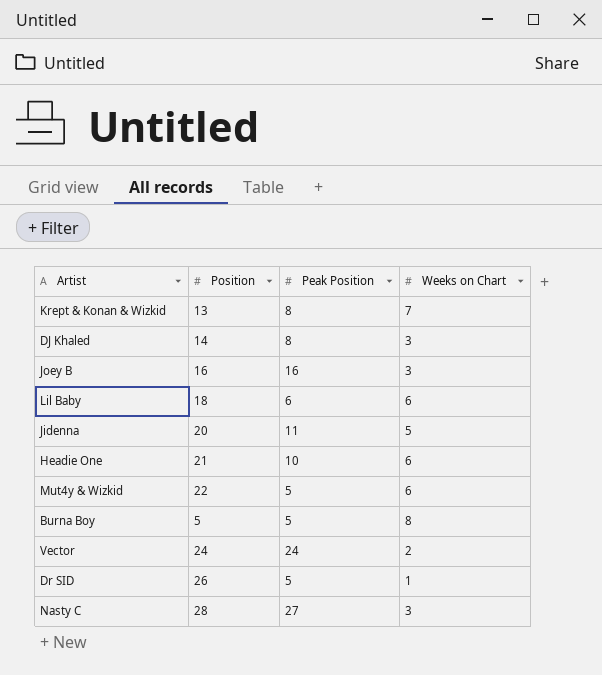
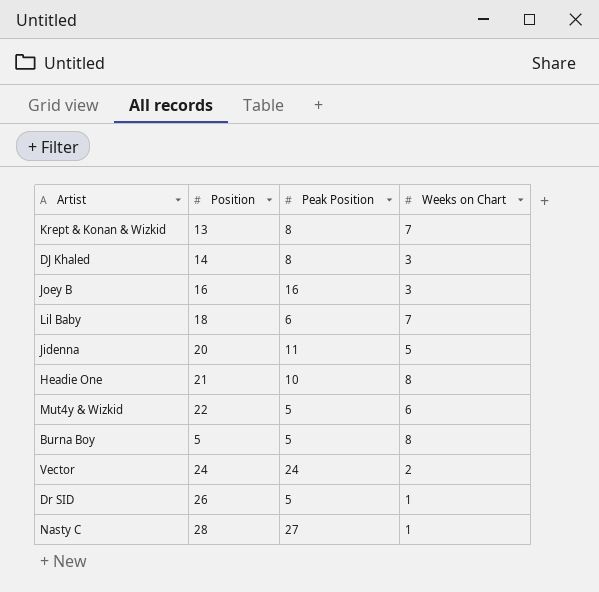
Lil Baby | Weeks on Chart: 6 -> 7
Headie One | Weeks on Chart: 6 -> 8
Nasty C | Weeks on Chart: 3 -> 1

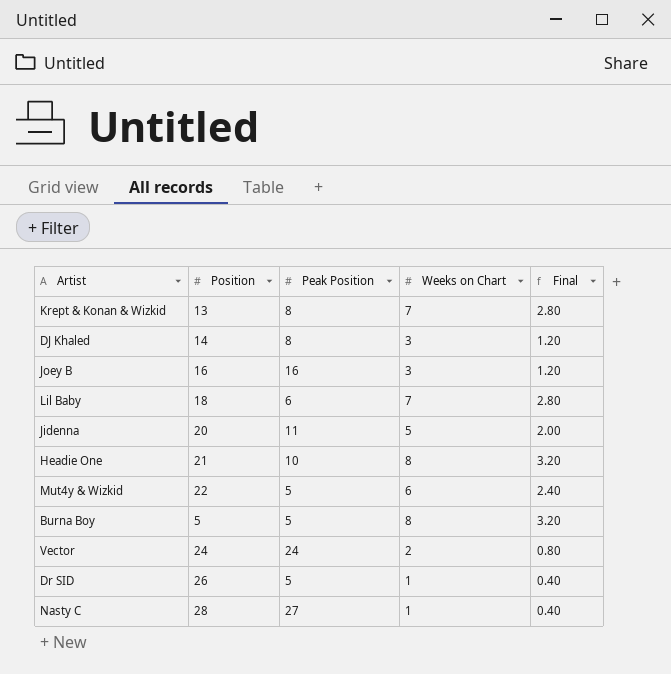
column Final | formula: none -> [Weeks on Chart] * 0.4

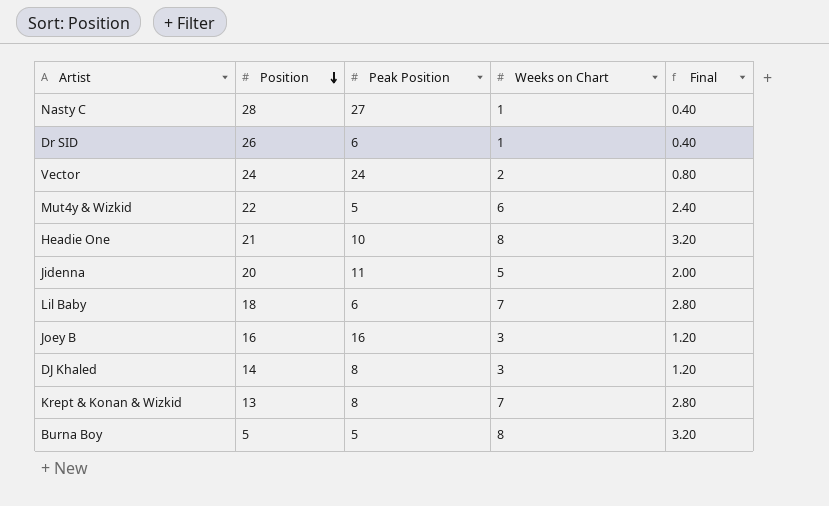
row order: none -> Position descending
Dr SID | Peak Position: 5 -> 6

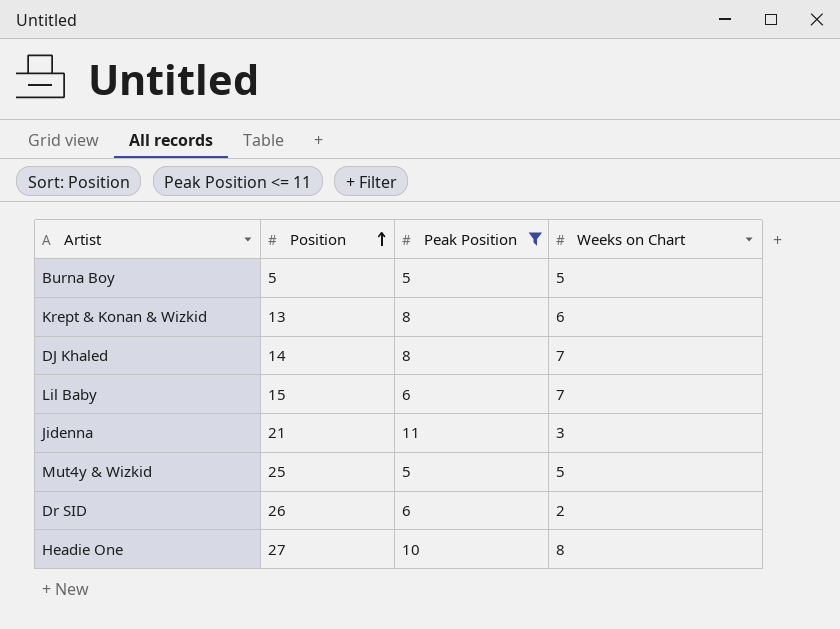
filter: none -> Peak Position <= 11
row order: Position descending -> Position ascending
column Final | formula: [Weeks on Chart] * 0.4 -> none
Burna Boy | Weeks on Chart: 8 -> 5
Krept & Konan & Wizkid | Weeks on Chart: 7 -> 6
DJ Khaled | Weeks on Chart: 3 -> 7
Lil Baby | Position: 18 -> 15
Jidenna | Position: 20 -> 21
Jidenna | Weeks on Chart: 5 -> 3
Mut4y & Wizkid | Position: 22 -> 25
Mut4y & Wizkid | Weeks on Chart: 6 -> 5
Dr SID | Weeks on Chart: 1 -> 2
Headie One | Position: 21 -> 27

